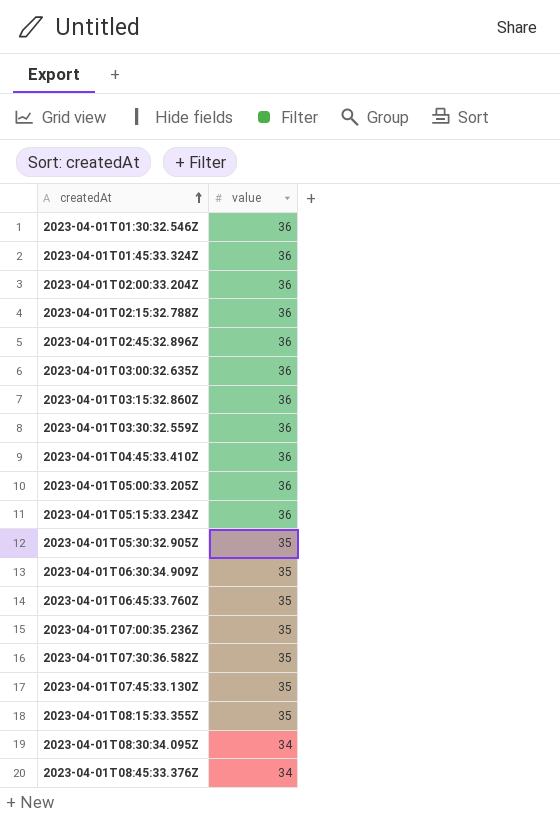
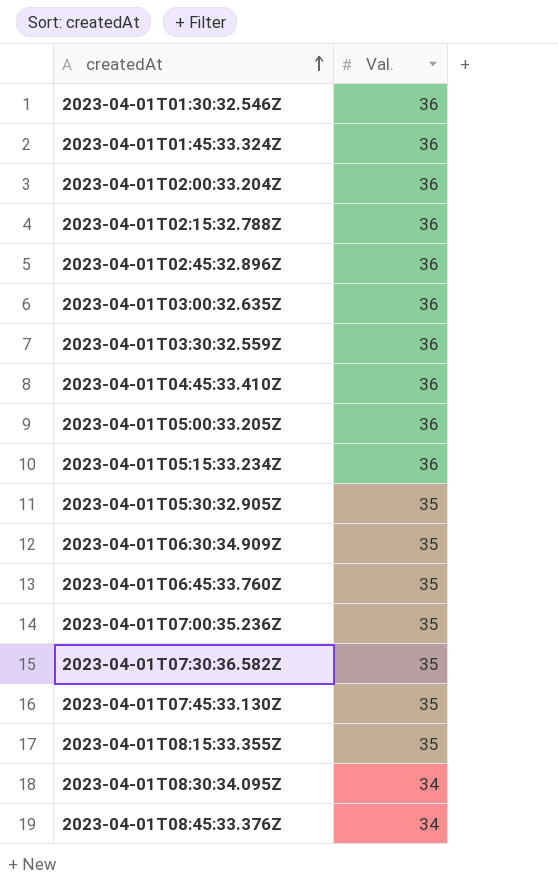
column name: value -> Val.
row 2023-04-01T03:15:32.860Z: 36 -> none

